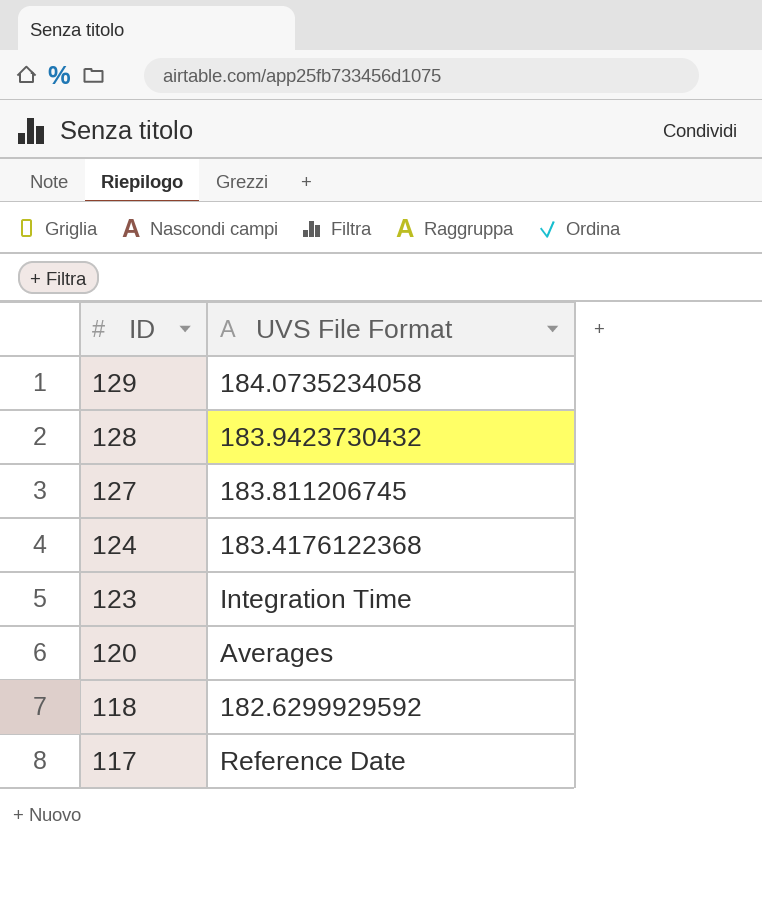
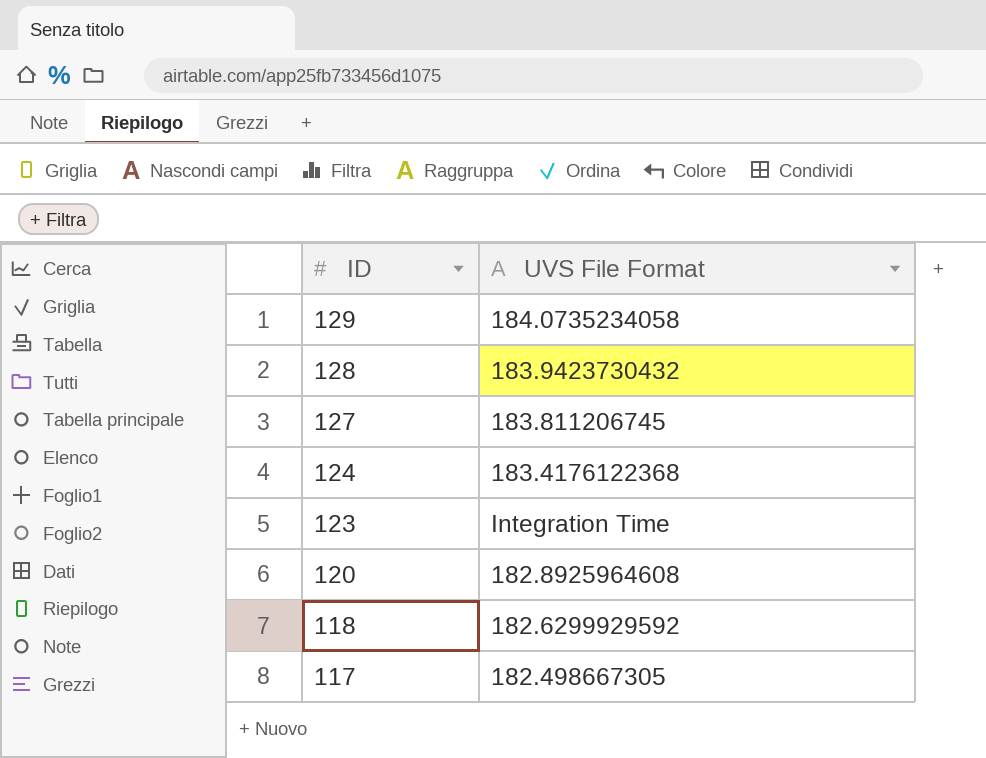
120 | UVS File Format: Averages -> 182.8925964608
117 | UVS File Format: Reference Date -> 182.498667305

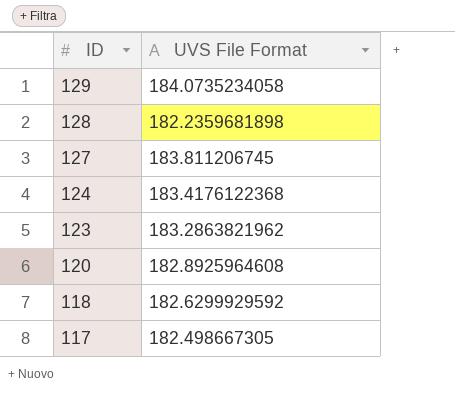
128 | UVS File Format: 183.9423730432 -> 182.2359681898
123 | UVS File Format: Integration Time -> 183.2863821962

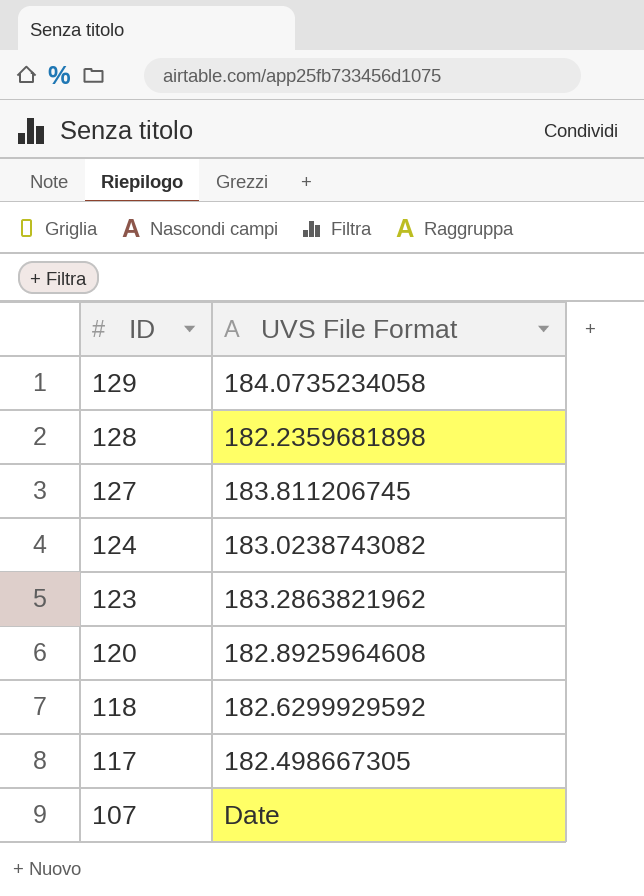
124 | UVS File Format: 183.4176122368 -> 183.0238743082
row 107: none -> Date

